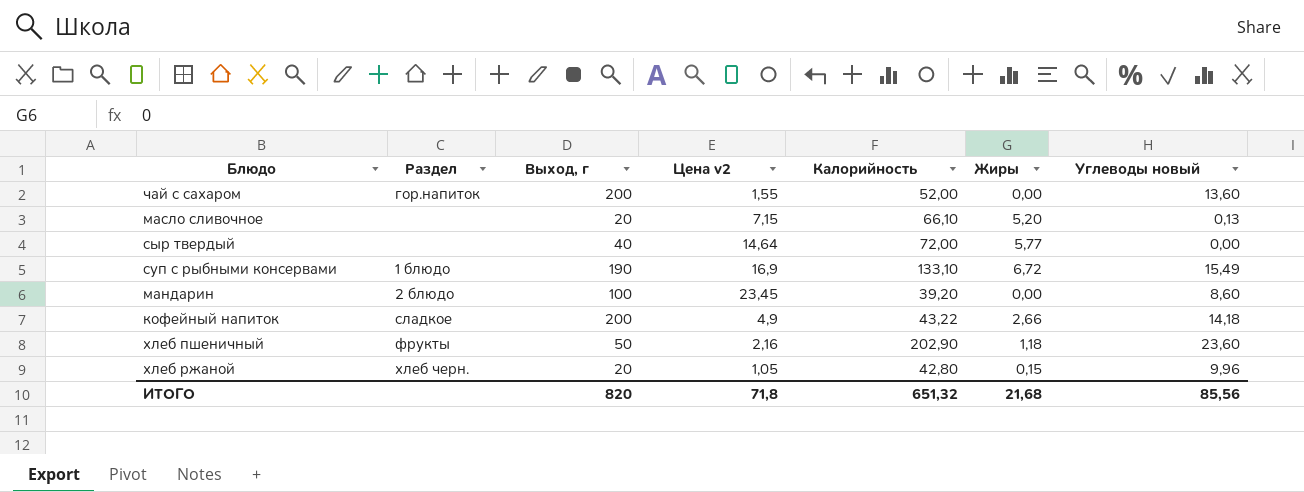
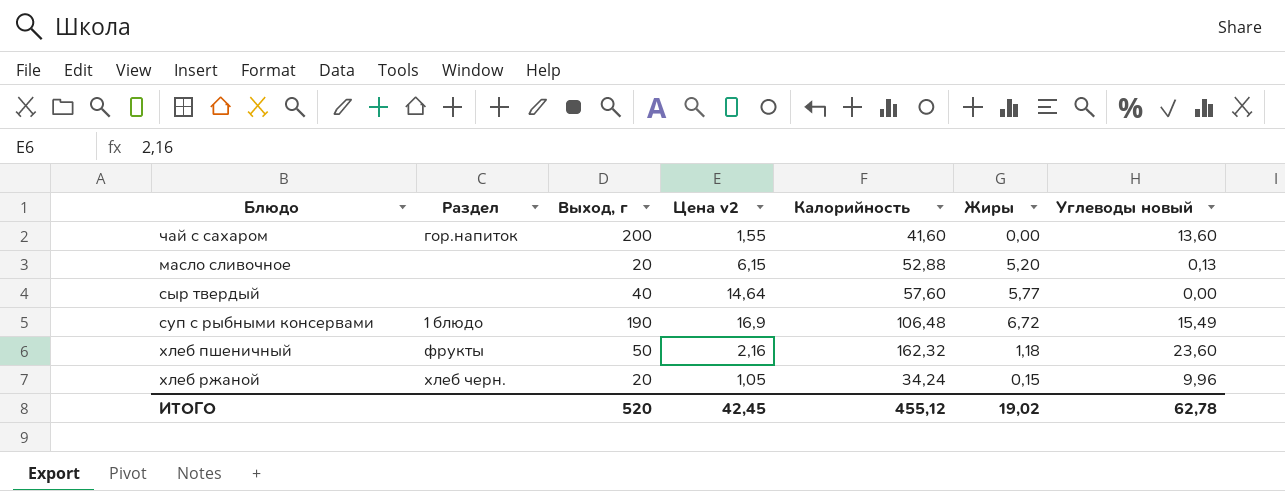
row мандарин: 2 блюдо | 100 | 23,45 | 39,20 | 0,00 | 8,60 -> none
row кофейный напиток: сладкое | 200 | 4,9 | 43,22 | 2,66 | 14,18 -> none
чай с сахаром | Калорийность: 52,00 -> 41,60
масло сливочное | Цена v2: 7,15 -> 6,15
масло сливочное | Калорийность: 66,10 -> 52,88
сыр твердый | Калорийность: 72,00 -> 57,60
суп с рыбными консервами | Калорийность: 133,10 -> 106,48
хлеб пшеничный | Калорийность: 202,90 -> 162,32
хлеб ржаной | Калорийность: 42,80 -> 34,24
ИТОГО | Выход, г: 820 -> 520
ИТОГО | Цена v2: 71,8 -> 42,45
ИТОГО | Калорийность: 651,32 -> 455,12
ИТОГО | Жиры: 21,68 -> 19,02
ИТОГО | Углеводы новый: 85,56 -> 62,78

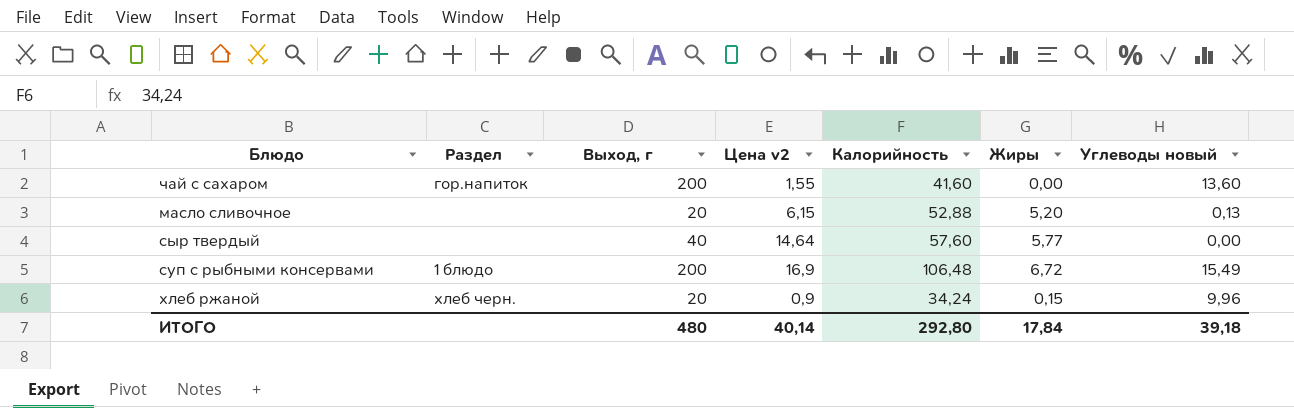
row хлеб пшеничный: фрукты | 50 | 2,16 | 162,32 | 1,18 | 23,60 -> none
суп с рыбными консервами | Выход, г: 190 -> 200
хлеб ржаной | Цена v2: 1,05 -> 0,9
ИТОГО | Выход, г: 520 -> 480
ИТОГО | Цена v2: 42,45 -> 40,14
ИТОГО | Калорийность: 455,12 -> 292,80
ИТОГО | Жиры: 19,02 -> 17,84
ИТОГО | Углеводы новый: 62,78 -> 39,18

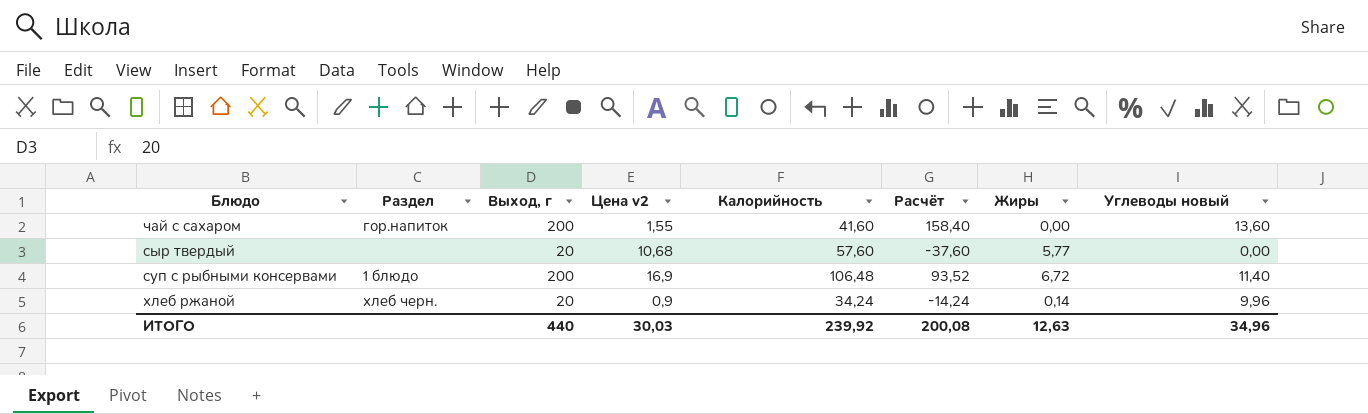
column Расчёт | formula: none -> [Выход, г] - [Калорийность]
row масло сливочное: none | 20 | 6,15 | 52,88 | 5,20 | 0,13 -> none
сыр твердый | Выход, г: 40 -> 20
сыр твердый | Цена v2: 14,64 -> 10,68
суп с рыбными консервами | Углеводы новый: 15,49 -> 11,40
хлеб ржаной | Жиры: 0,15 -> 0,14
ИТОГО | Выход, г: 480 -> 440
ИТОГО | Цена v2: 40,14 -> 30,03
ИТОГО | Калорийность: 292,80 -> 239,92
ИТОГО | Жиры: 17,84 -> 12,63
ИТОГО | Углеводы новый: 39,18 -> 34,96

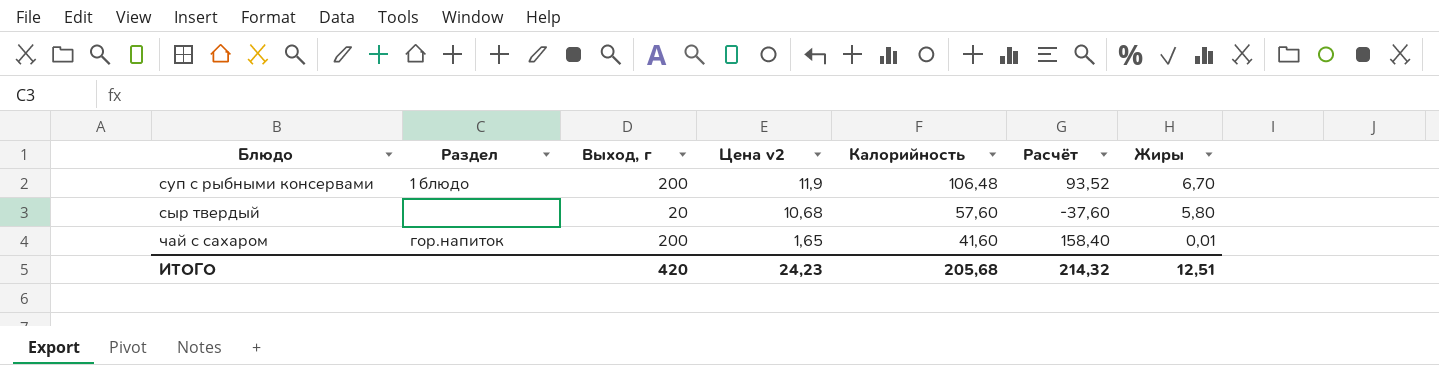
row order: none -> Блюдо ascending
column Углеводы новый | position: 8 -> none
row хлеб ржаной: хлеб черн. | 20 | 0,9 | 34,24 | -14,24 | 0,14 | 9,96 -> none
суп с рыбными консервами | Цена v2: 16,9 -> 11,9
суп с рыбными консервами | Жиры: 6,72 -> 6,70
сыр твердый | Жиры: 5,77 -> 5,80
чай с сахаром | Цена v2: 1,55 -> 1,65
чай с сахаром | Жиры: 0,00 -> 0,01
ИТОГО | Выход, г: 440 -> 420
ИТОГО | Цена v2: 30,03 -> 24,23
ИТОГО | Калорийность: 239,92 -> 205,68
ИТОГО | Расчёт: 200,08 -> 214,32
ИТОГО | Жиры: 12,63 -> 12,51

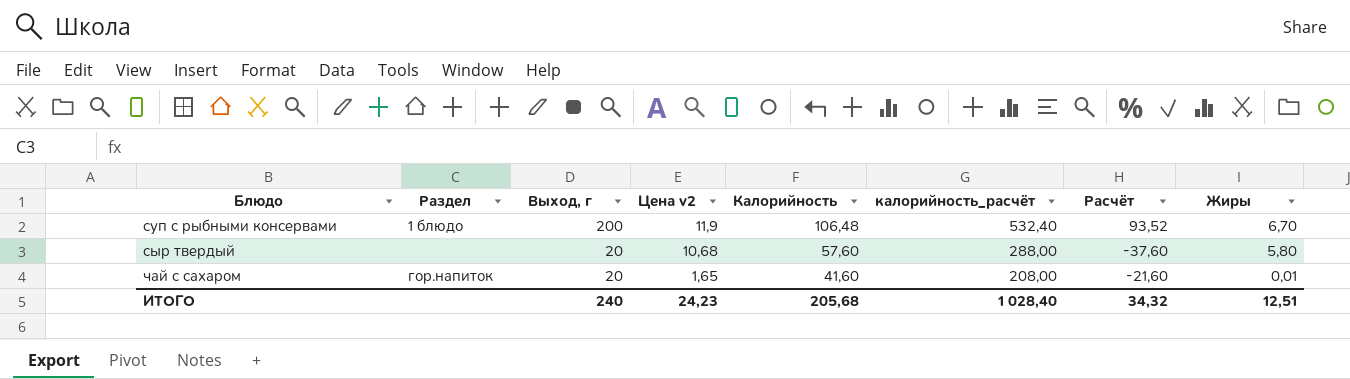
column калорийность_расчёт | formula: none -> [Калорийность] * 5
чай с сахаром | Выход, г: 200 -> 20
чай с сахаром | Расчёт: 158,40 -> -21,60
ИТОГО | Выход, г: 420 -> 240
ИТОГО | Расчёт: 214,32 -> 34,32

